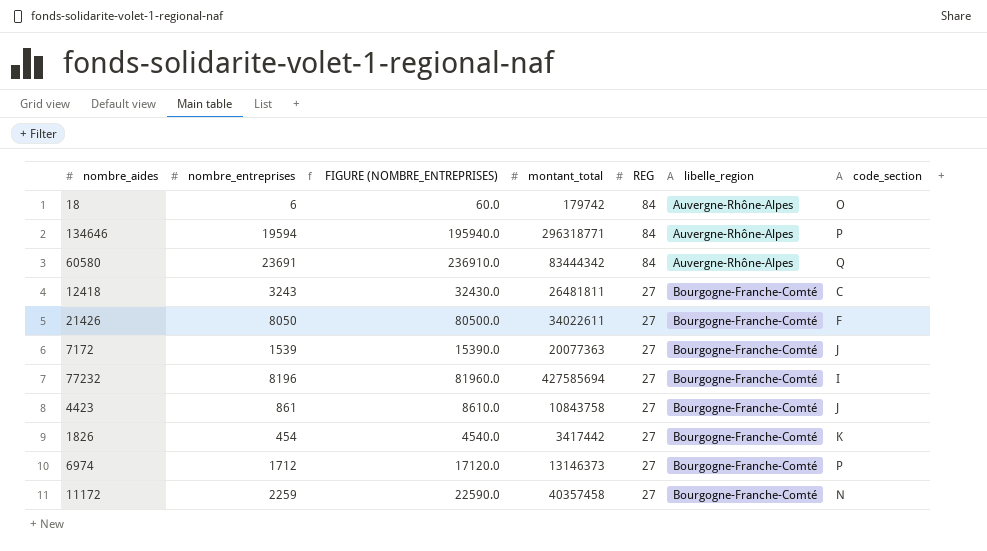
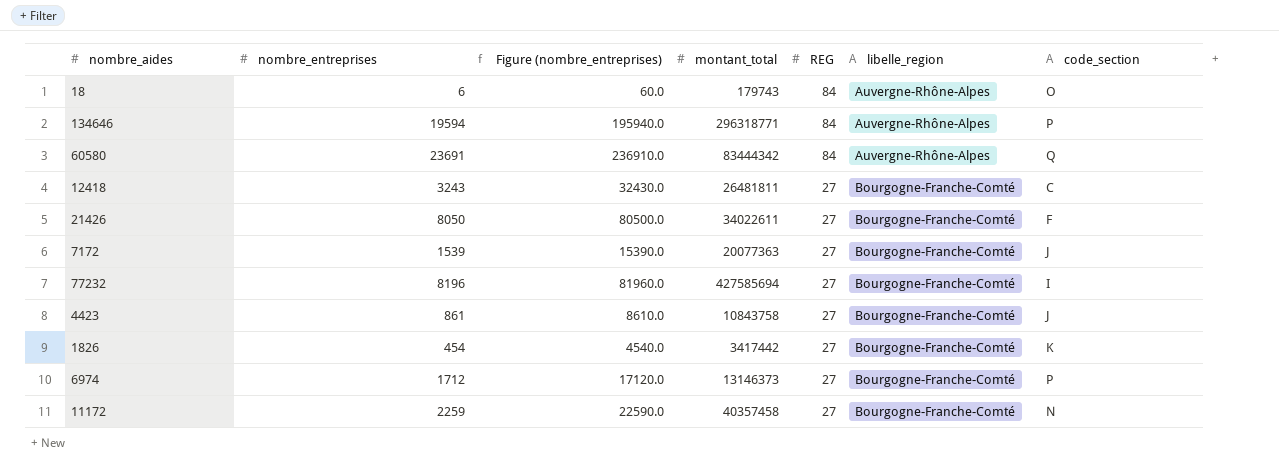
column name: FIGURE (NOMBRE_ENTREPRISES) -> Figure (nombre_entreprises)
18 | montant_total: 179742 -> 179743

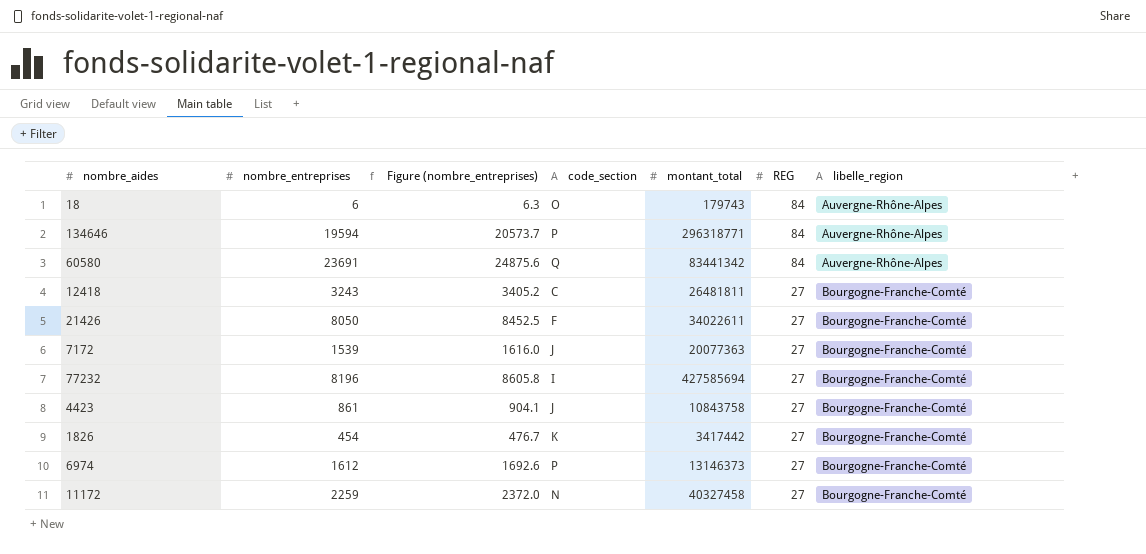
column Figure (nombre_entreprises) | formula: [nombre_entreprises] * 10 -> [nombre_entreprises] * 1.05
column code_section | position: 7 -> 4
60580 | montant_total: 83444342 -> 83441342
6974 | nombre_entreprises: 1712 -> 1612
11172 | montant_total: 40357458 -> 40327458

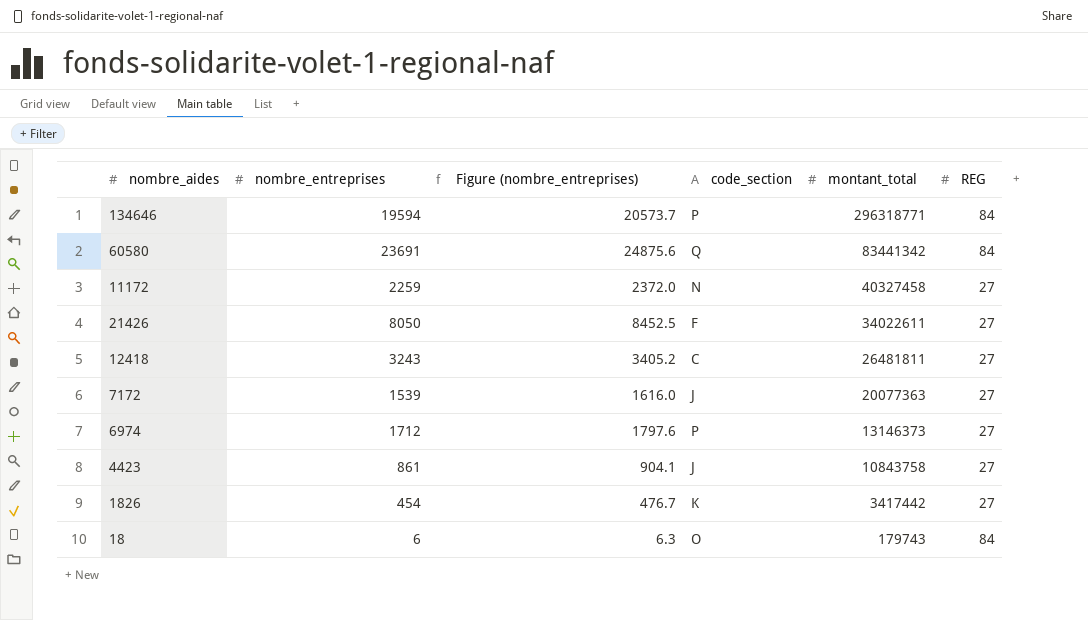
row order: REG descending -> montant_total descending
column libelle_region | position: 7 -> none
row 77232: 8196 | 8605.8 | I | 427585694 | 27 | Bourgogne-Franche-Comté -> none
6974 | nombre_entreprises: 1612 -> 1712
6974 | Figure (nombre_entreprises): 1692.6 -> 1797.6

